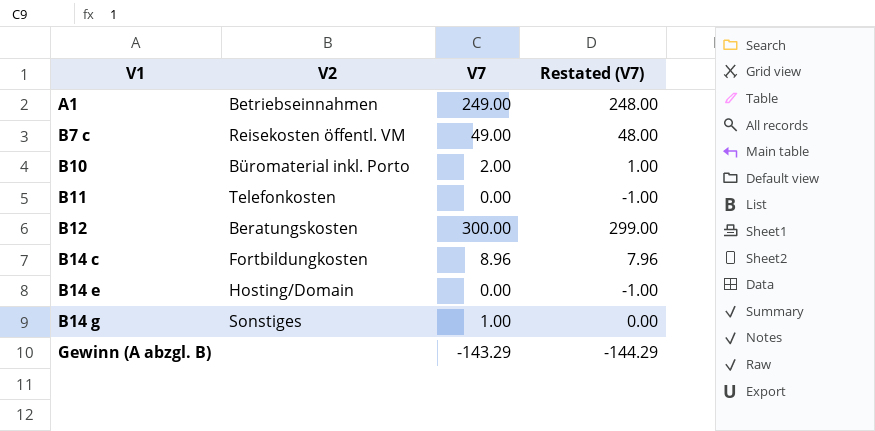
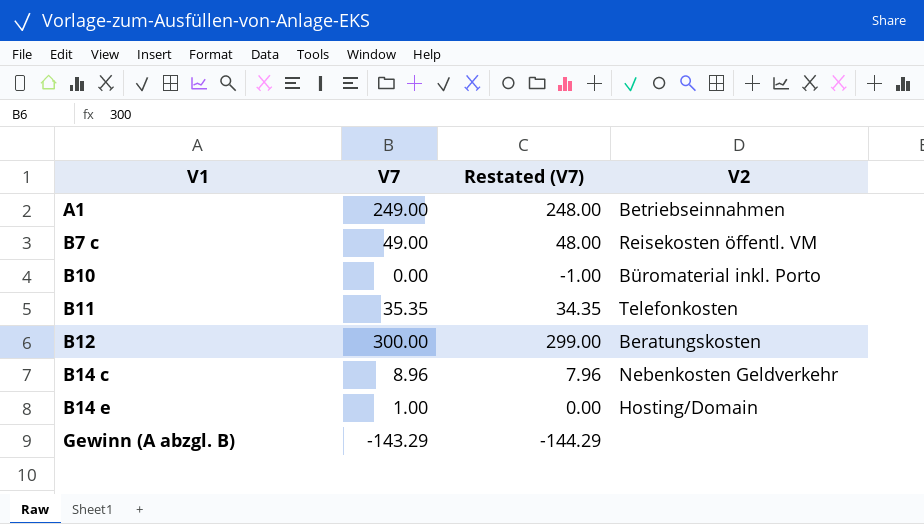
column V2 | position: 2 -> 4
row B14 g: Sonstiges | 1.00 | 0.00 -> none
B10 | V7: 2.00 -> 0.00
B10 | Restated (V7): 1.00 -> -1.00
B11 | V7: 0.00 -> 35.35
B11 | Restated (V7): -1.00 -> 34.35
B14 c | V2: Fortbildungkosten -> Nebenkosten Geldverkehr
B14 e | V7: 0.00 -> 1.00
B14 e | Restated (V7): -1.00 -> 0.00

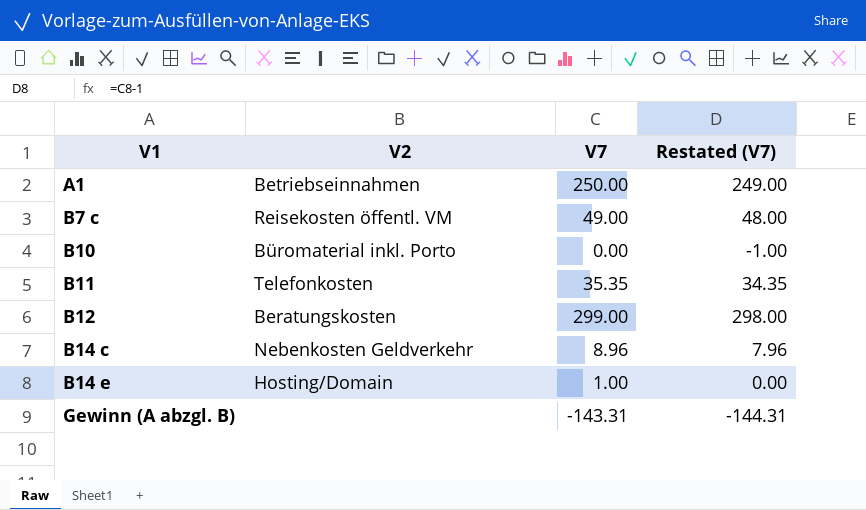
column V2 | position: 4 -> 2
A1 | V7: 249.00 -> 250.00
A1 | Restated (V7): 248.00 -> 249.00
B12 | V7: 300.00 -> 299.00
B12 | Restated (V7): 299.00 -> 298.00
Gewinn (A abzgl. B) | V7: -143.29 -> -143.31
Gewinn (A abzgl. B) | Restated (V7): -144.29 -> -144.31

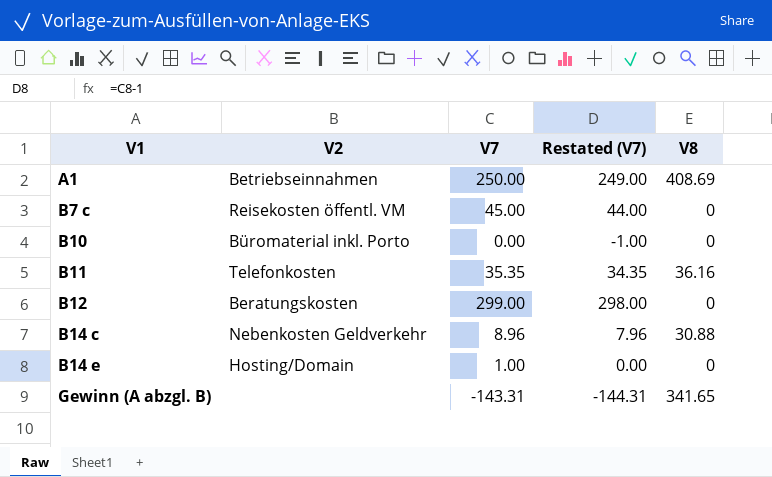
column V8 | position: none -> 5
B7 c | V7: 49.00 -> 45.00
B7 c | Restated (V7): 48.00 -> 44.00

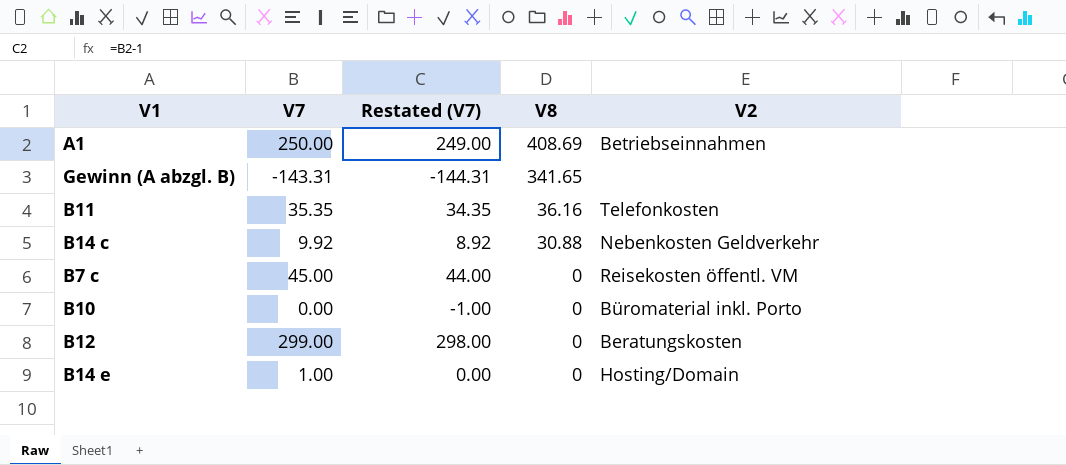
row order: V1 ascending -> V8 descending
column V2 | position: 2 -> 5
B14 c | V7: 8.96 -> 9.92
B14 c | Restated (V7): 7.96 -> 8.92

